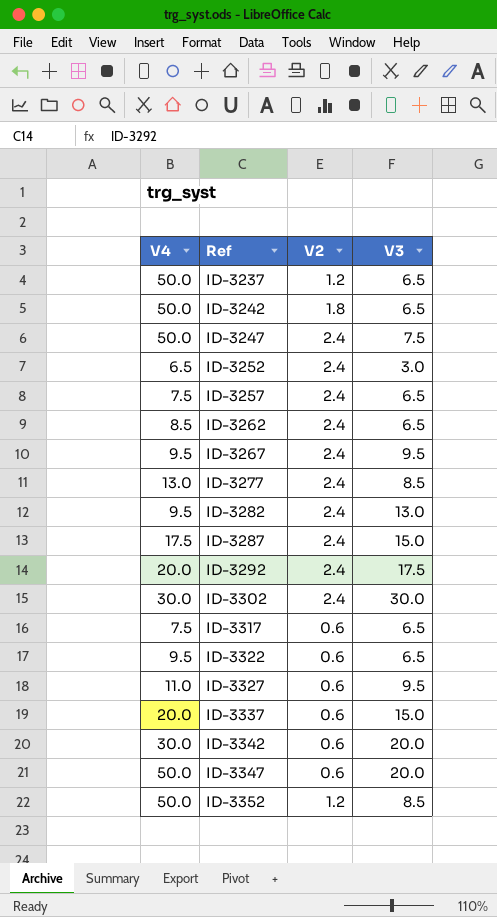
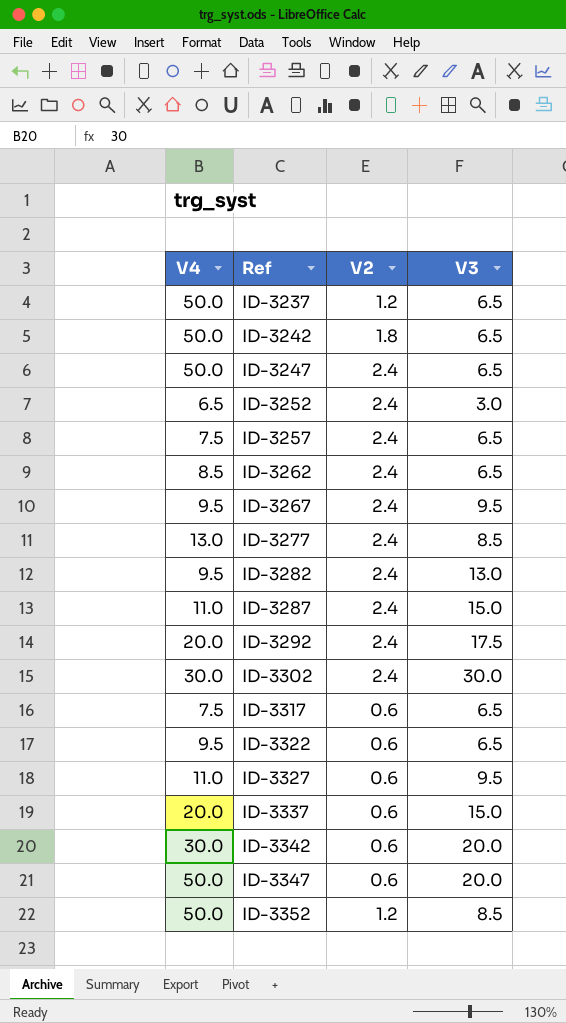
ID-3247 | V3: 7.5 -> 6.5
ID-3287 | V4: 17.5 -> 11.0

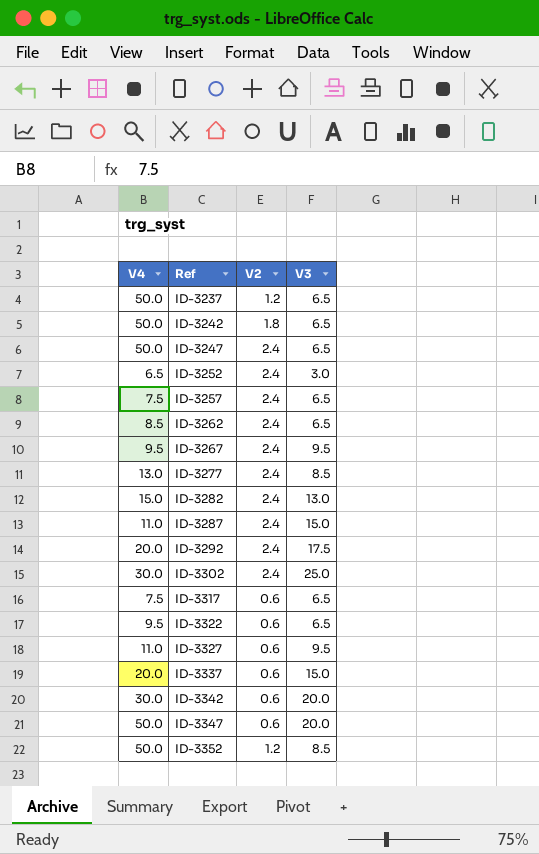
ID-3282 | V4: 9.5 -> 15.0
ID-3302 | V3: 30.0 -> 25.0

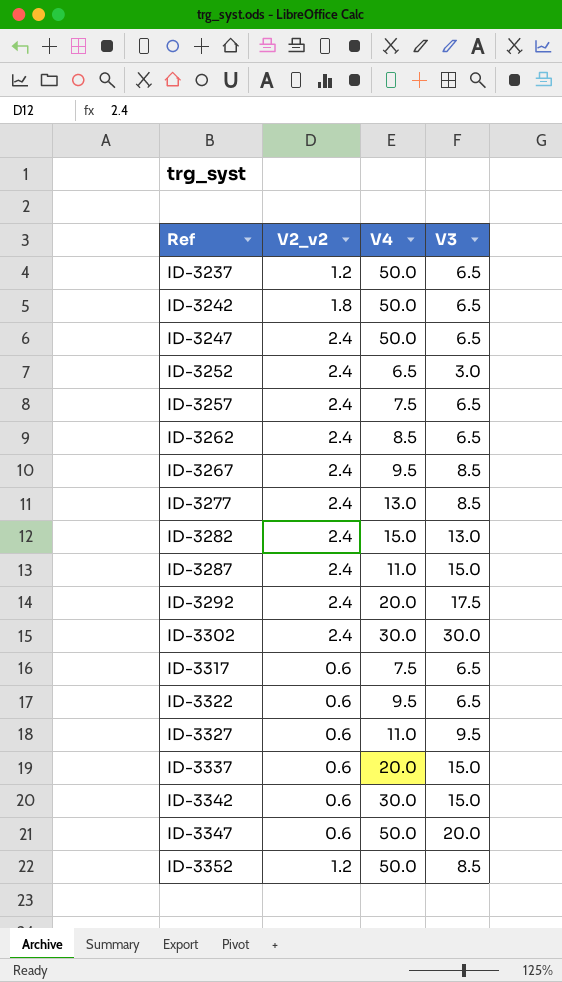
column name: V2 -> V2_v2
column V4 | position: 1 -> 3
ID-3267 | V3: 9.5 -> 8.5
ID-3302 | V3: 25.0 -> 30.0
ID-3342 | V3: 20.0 -> 15.0

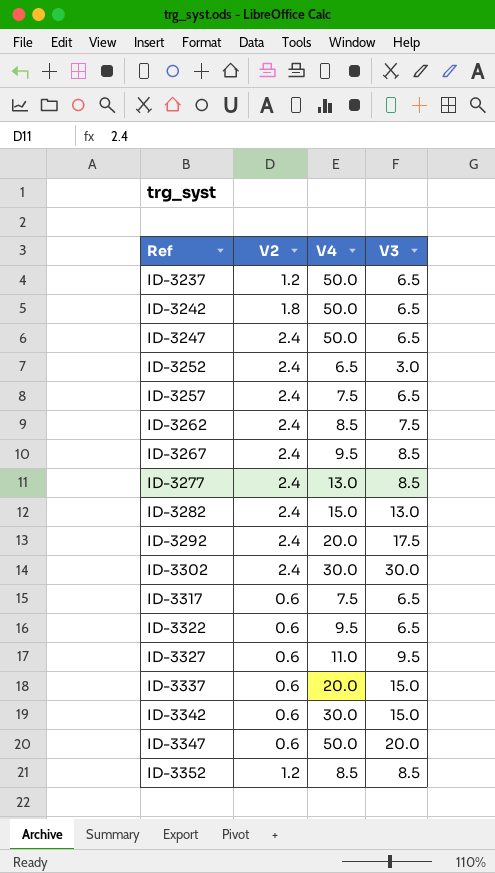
column name: V2_v2 -> V2
row ID-3287: 2.4 | 11.0 | 15.0 -> none
ID-3262 | V3: 6.5 -> 7.5
ID-3352 | V4: 50.0 -> 8.5

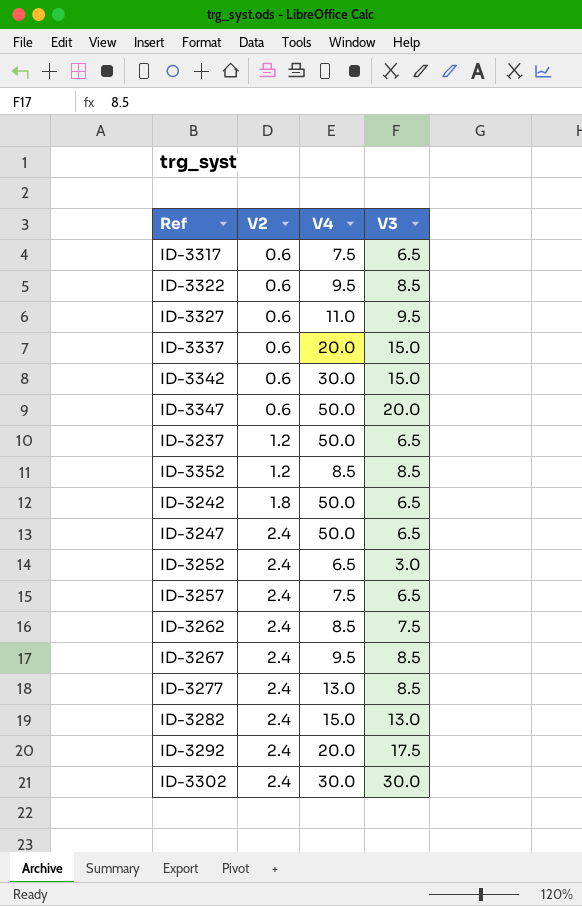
row order: Ref ascending -> V2 ascending
ID-3322 | V3: 6.5 -> 8.5

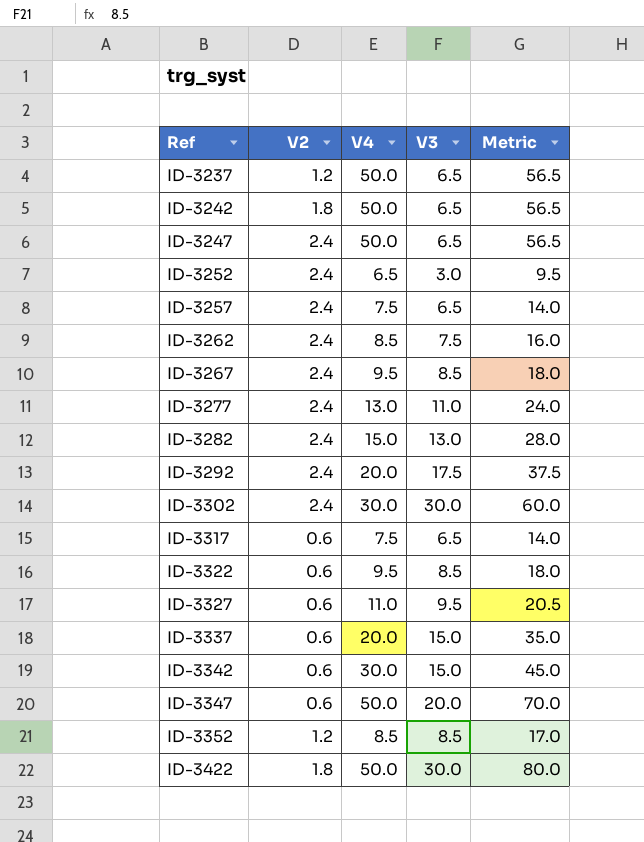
row order: V2 ascending -> Ref ascending
column Metric | formula: none -> [V4] + [V3]
ID-3277 | V3: 8.5 -> 11.0
row ID-3422: none -> 1.8 | 50.0 | 30.0 | 80.0

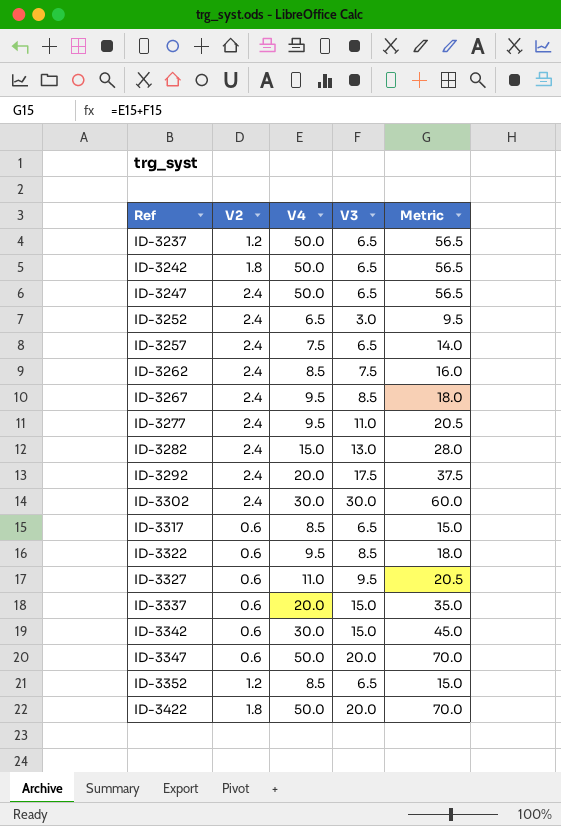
ID-3277 | V4: 13.0 -> 9.5
ID-3277 | Metric: 24.0 -> 20.5
ID-3317 | V4: 7.5 -> 8.5
ID-3317 | Metric: 14.0 -> 15.0
ID-3352 | V3: 8.5 -> 6.5
ID-3352 | Metric: 17.0 -> 15.0
ID-3422 | V3: 30.0 -> 20.0
ID-3422 | Metric: 80.0 -> 70.0

